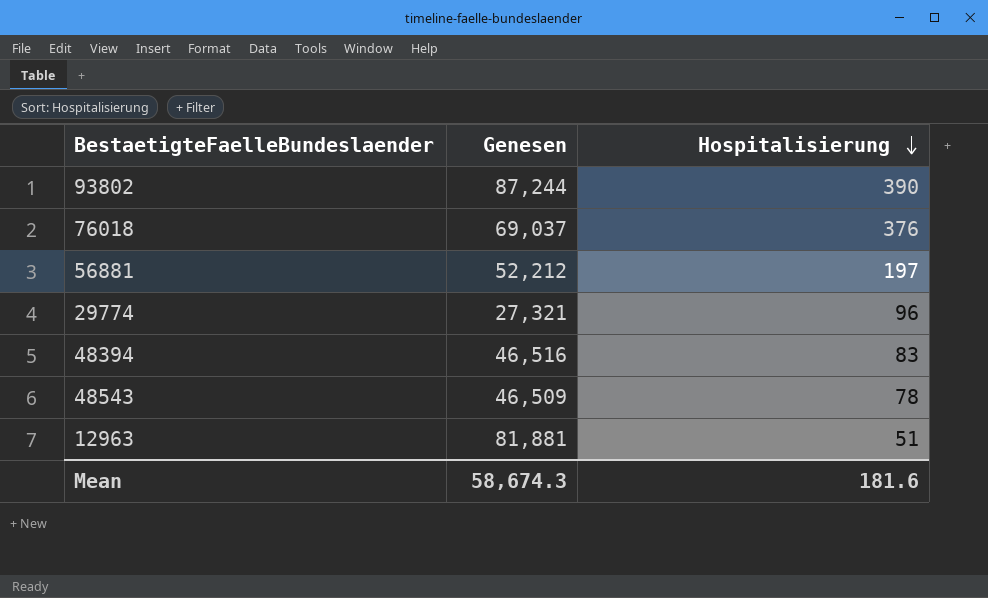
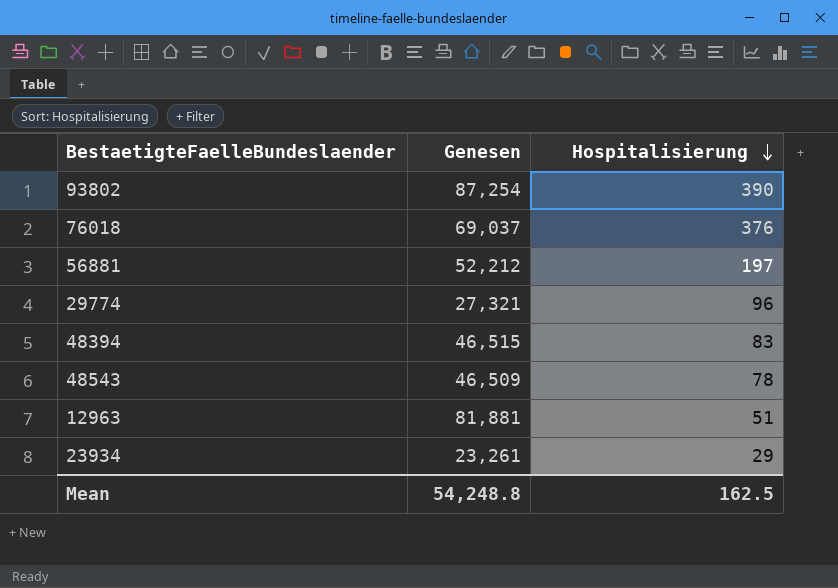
93802 | Genesen: 87,244 -> 87,254
48394 | Genesen: 46,516 -> 46,515
row 23934: none -> 23,261 | 29
Mean | Genesen: 58,674.3 -> 54,248.8
Mean | Hospitalisierung: 181.6 -> 162.5

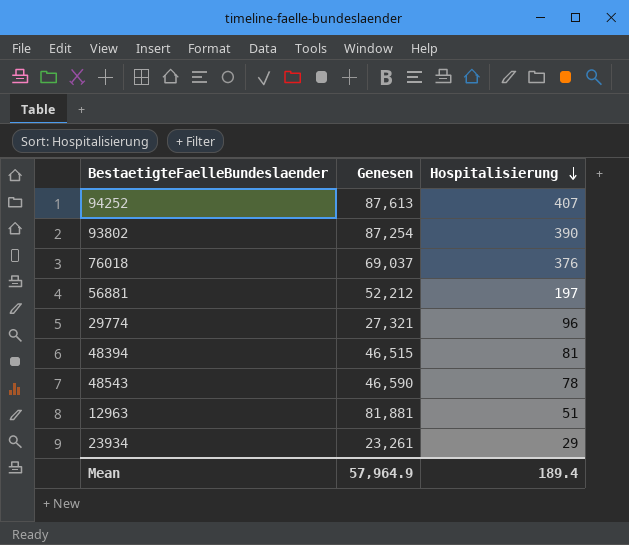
row 94252: none -> 87,613 | 407
48394 | Hospitalisierung: 83 -> 81
48543 | Genesen: 46,509 -> 46,590
Mean | Genesen: 54,248.8 -> 57,964.9
Mean | Hospitalisierung: 162.5 -> 189.4

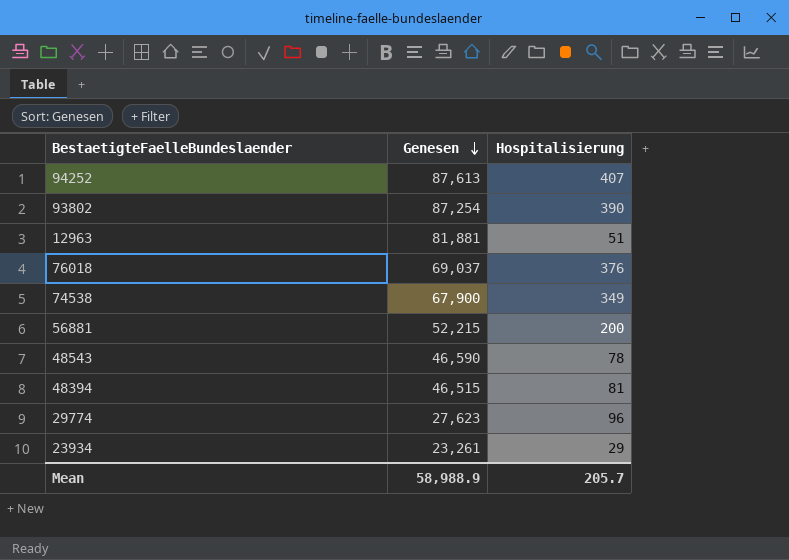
row order: Hospitalisierung descending -> Genesen descending
row 74538: none -> 67,900 | 349
56881 | Genesen: 52,212 -> 52,215
56881 | Hospitalisierung: 197 -> 200
29774 | Genesen: 27,321 -> 27,623
Mean | Genesen: 57,964.9 -> 58,988.9
Mean | Hospitalisierung: 189.4 -> 205.7

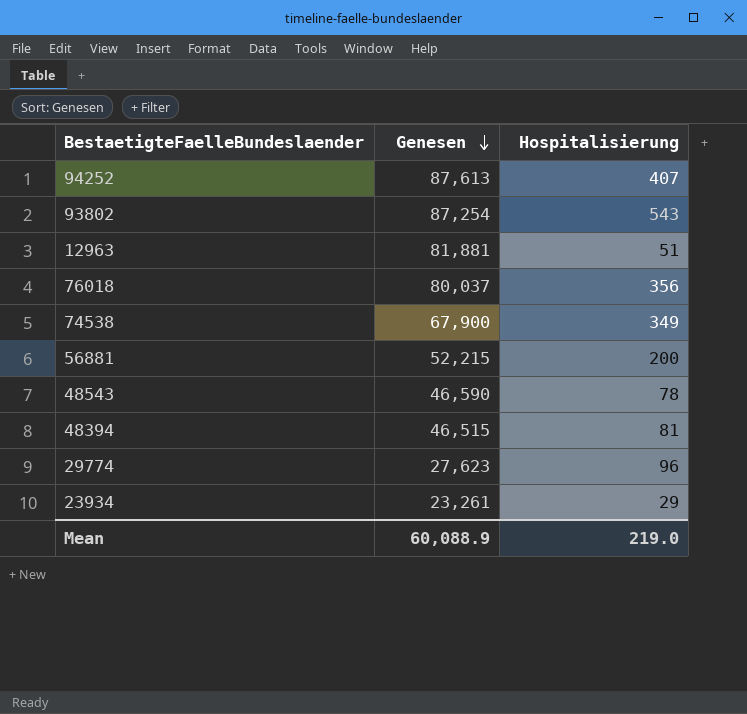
93802 | Hospitalisierung: 390 -> 543
76018 | Genesen: 69,037 -> 80,037
76018 | Hospitalisierung: 376 -> 356
Mean | Genesen: 58,988.9 -> 60,088.9
Mean | Hospitalisierung: 205.7 -> 219.0

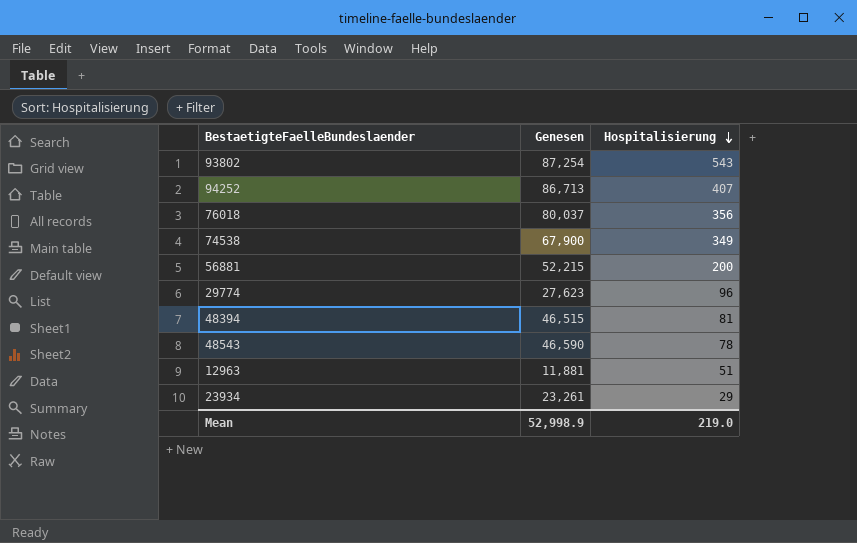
row order: Genesen descending -> Hospitalisierung descending
94252 | Genesen: 87,613 -> 86,713
12963 | Genesen: 81,881 -> 11,881
Mean | Genesen: 60,088.9 -> 52,998.9

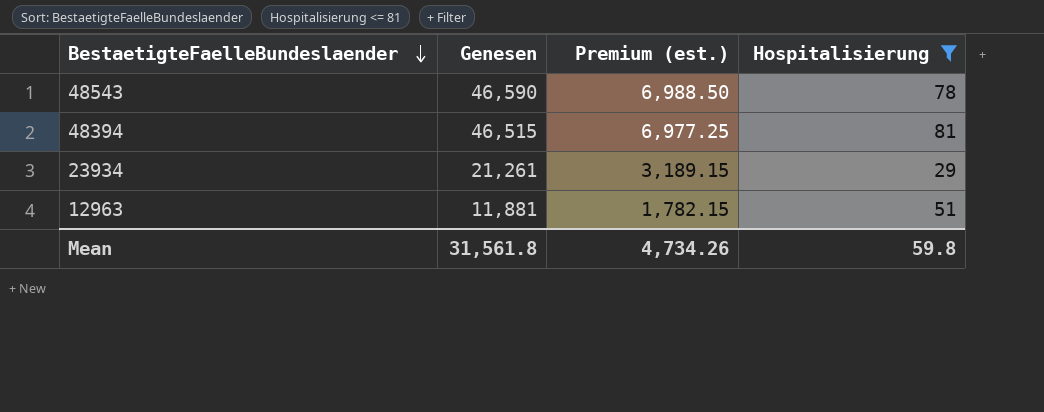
filter: none -> Hospitalisierung <= 81
row order: Hospitalisierung descending -> BestaetigteFaelleBundeslaender descending
column Premium (est.) | formula: none -> [Genesen] * 0.15
23934 | Genesen: 23,261 -> 21,261
Mean | Genesen: 52,998.9 -> 31,561.8
Mean | Hospitalisierung: 219.0 -> 59.8

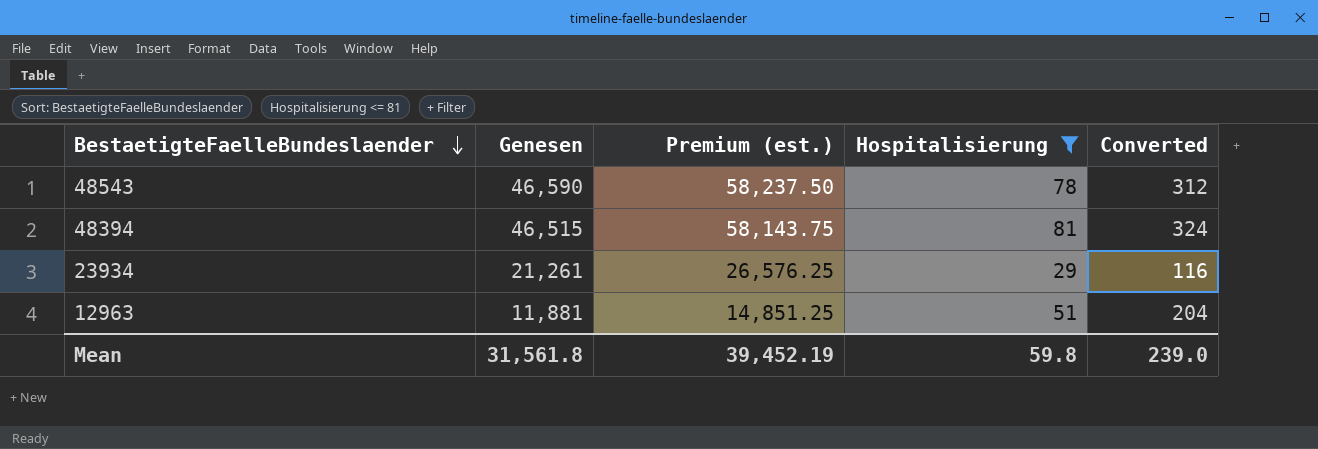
column Premium (est.) | formula: [Genesen] * 0.15 -> [Genesen] * 1.25
column Converted | formula: none -> [Hospitalisierung] * 4
Mean | Premium (est.): 4,734.26 -> 39,452.19

